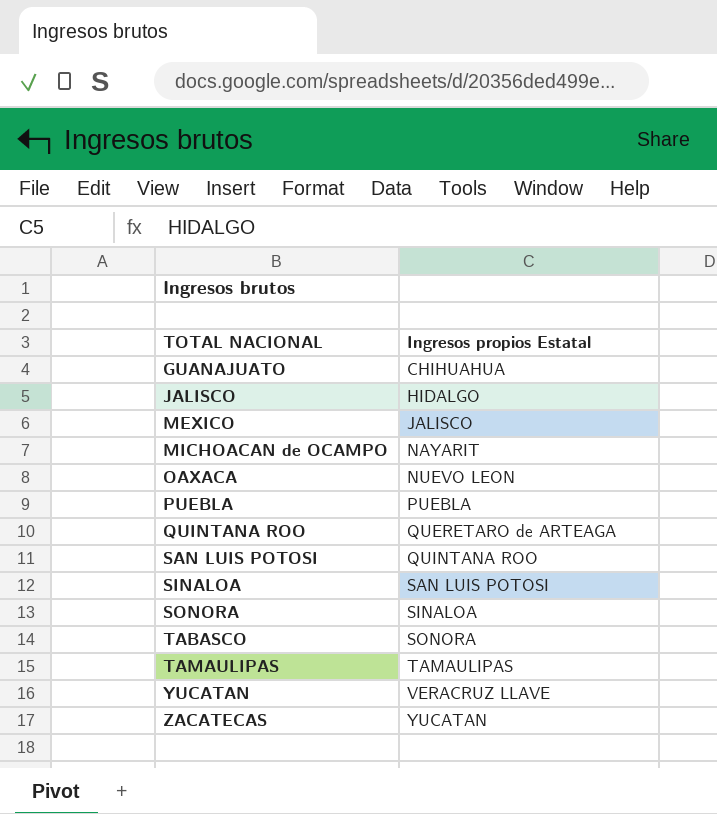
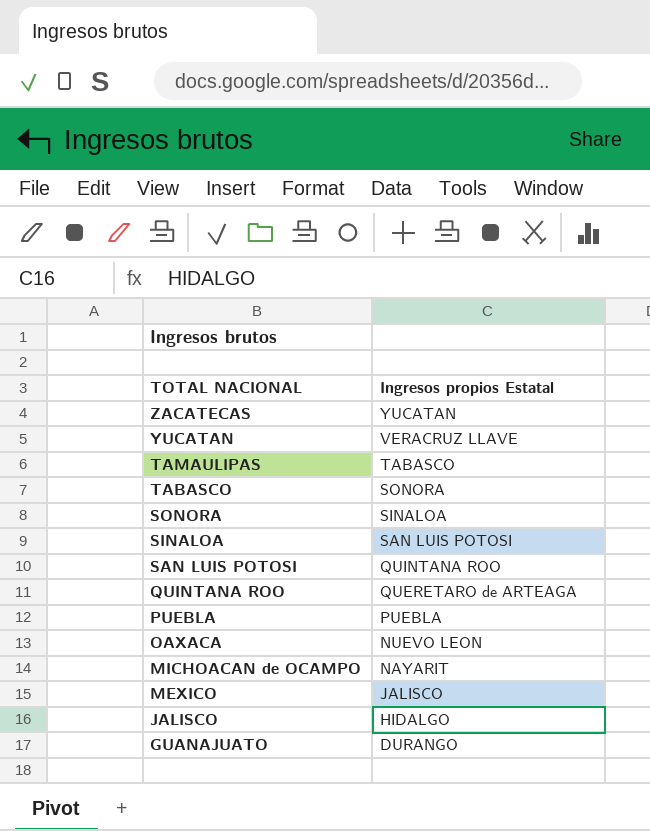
row order: TOTAL NACIONAL ascending -> TOTAL NACIONAL descending
TAMAULIPAS | Ingresos propios Estatal: TAMAULIPAS -> TABASCO
GUANAJUATO | Ingresos propios Estatal: CHIHUAHUA -> DURANGO

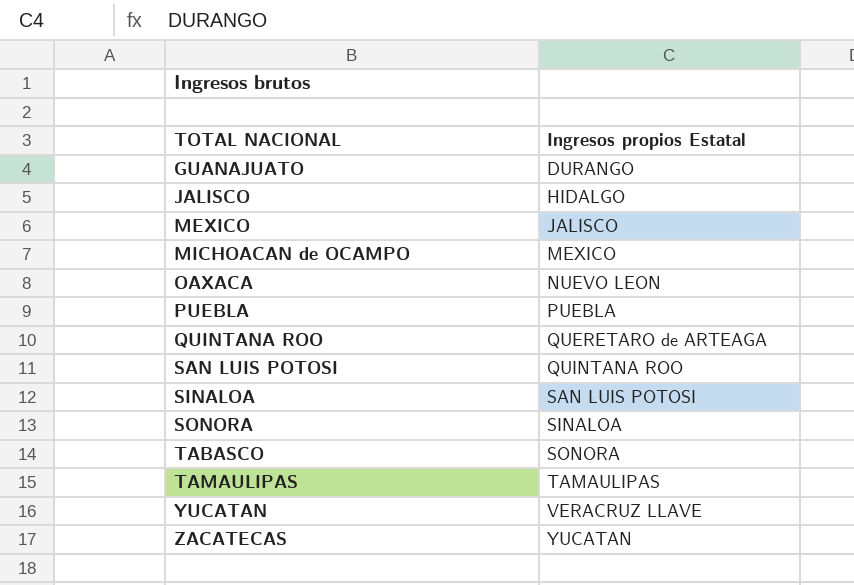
row order: TOTAL NACIONAL descending -> TOTAL NACIONAL ascending
MICHOACAN de OCAMPO | Ingresos propios Estatal: NAYARIT -> MEXICO
TAMAULIPAS | Ingresos propios Estatal: TABASCO -> TAMAULIPAS

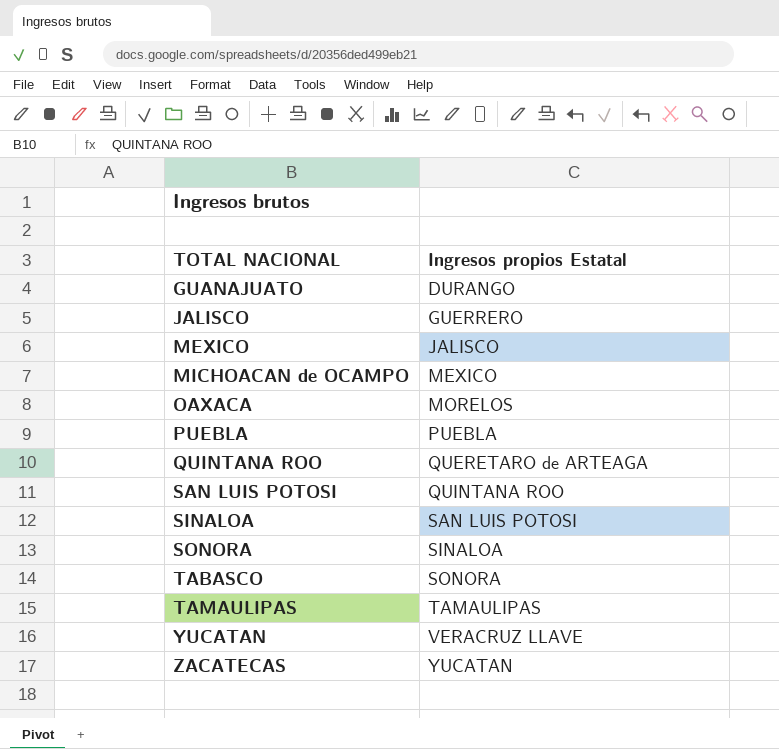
JALISCO | Ingresos propios Estatal: HIDALGO -> GUERRERO
OAXACA | Ingresos propios Estatal: NUEVO LEON -> MORELOS

